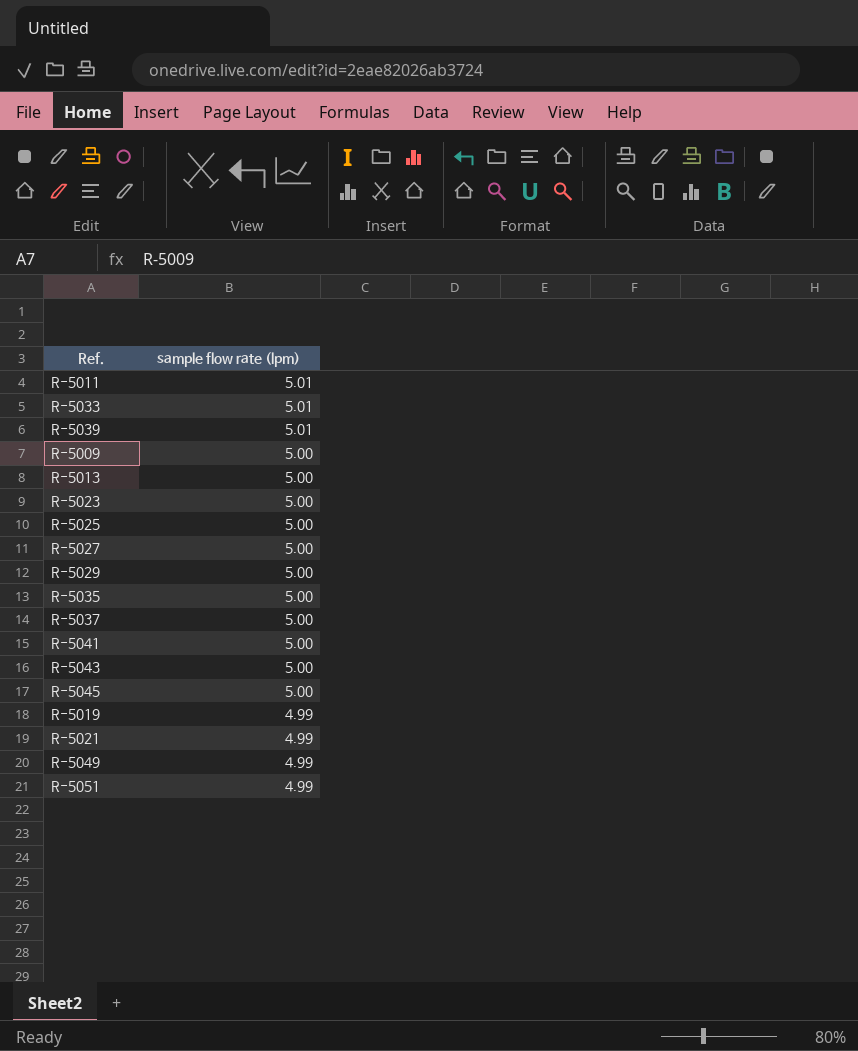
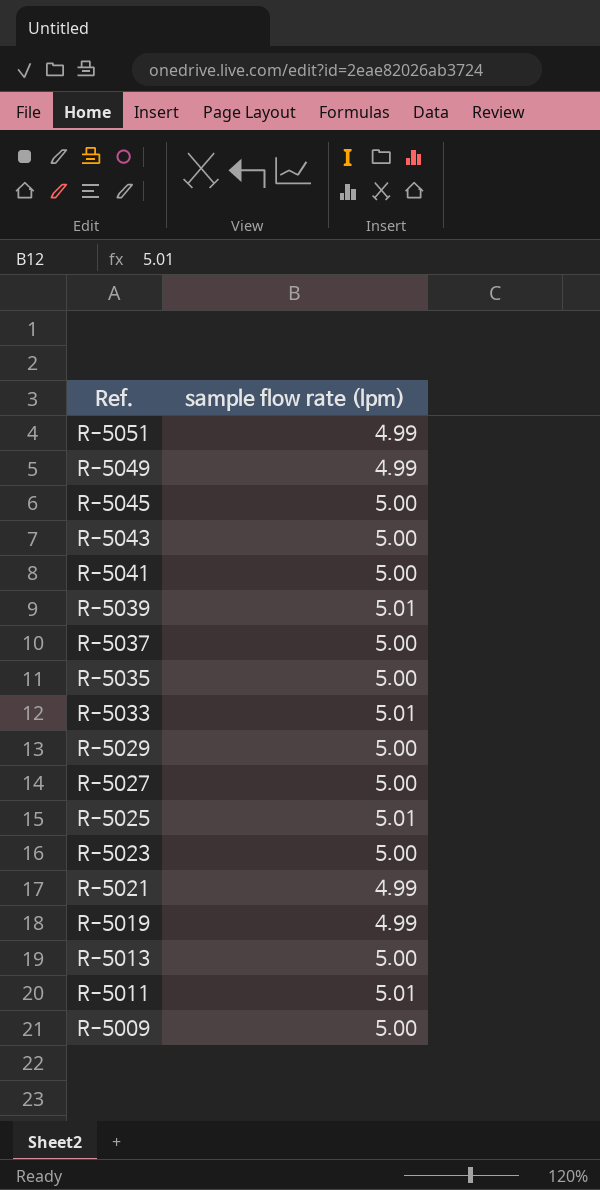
row order: sample flow rate (lpm) descending -> Ref. descending
R-5025 | sample flow rate (lpm): 5.00 -> 5.01

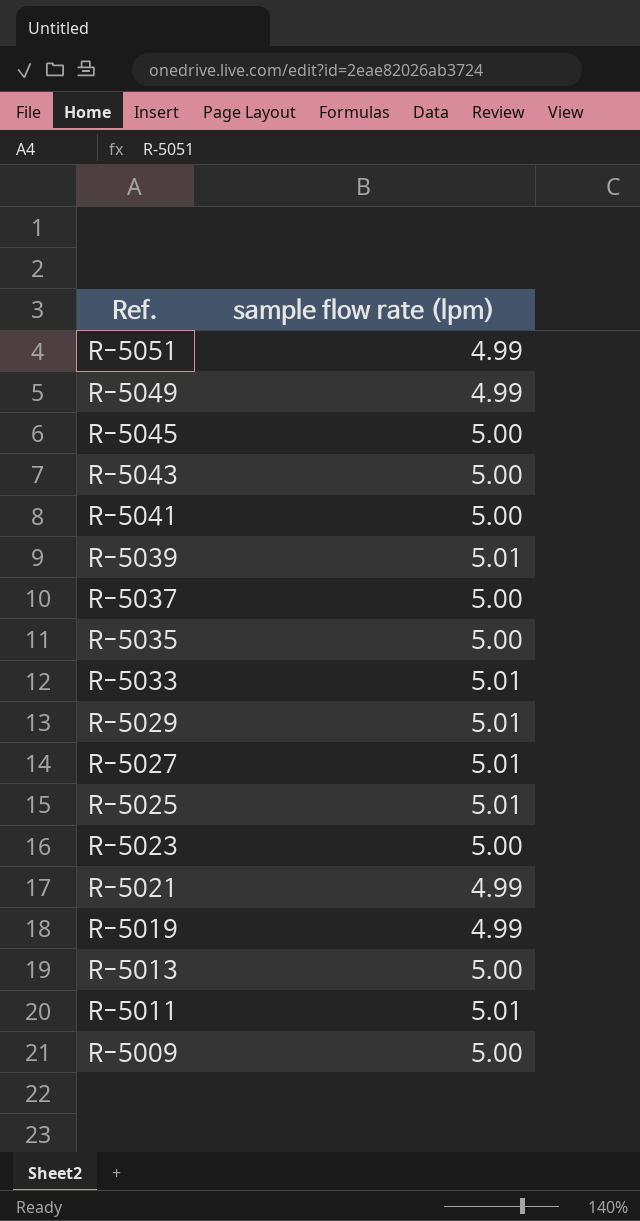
R-5029 | sample flow rate (lpm): 5.00 -> 5.01
R-5027 | sample flow rate (lpm): 5.00 -> 5.01

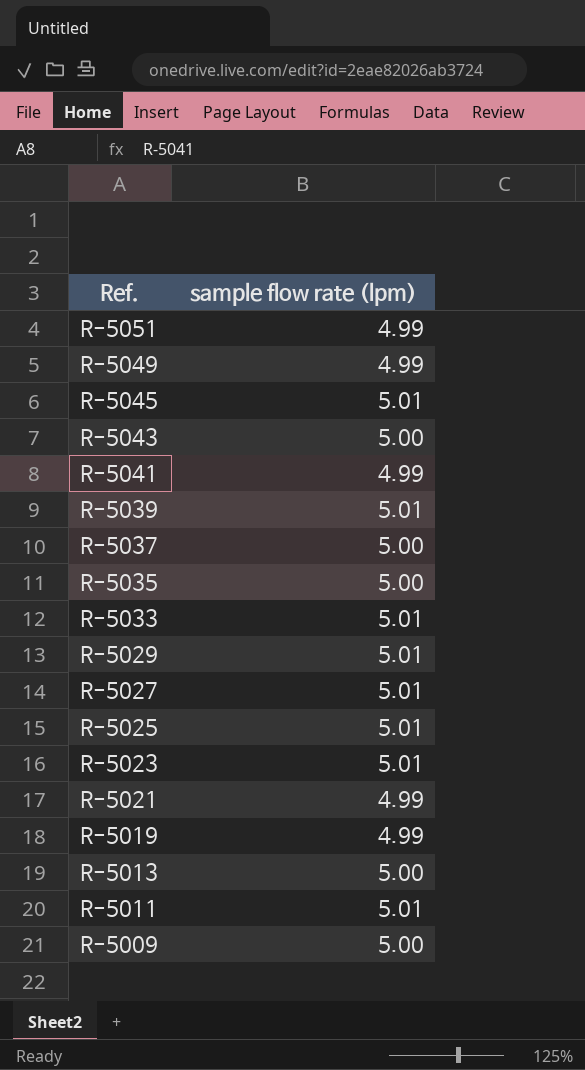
R-5045 | sample flow rate (lpm): 5.00 -> 5.01
R-5041 | sample flow rate (lpm): 5.00 -> 4.99
R-5023 | sample flow rate (lpm): 5.00 -> 5.01

